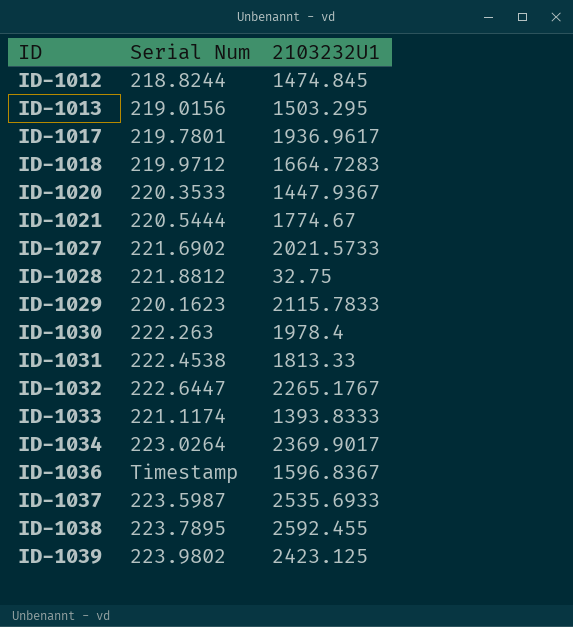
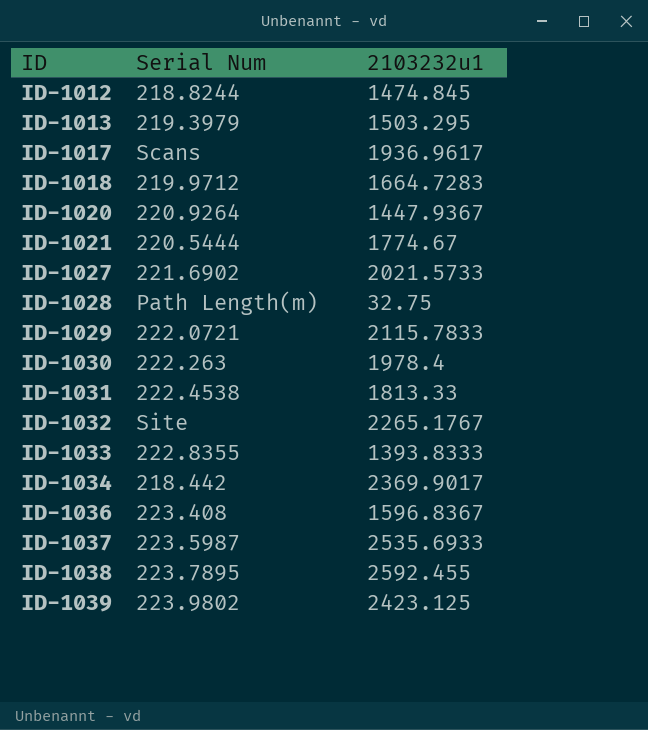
column name: 2103232U1 -> 2103232u1
ID-1013 | Serial Num: 219.0156 -> 219.3979
ID-1017 | Serial Num: 219.7801 -> Scans
ID-1020 | Serial Num: 220.3533 -> 220.9264
ID-1028 | Serial Num: 221.8812 -> Path Length(m)
ID-1029 | Serial Num: 220.1623 -> 222.0721
ID-1032 | Serial Num: 222.6447 -> Site
ID-1033 | Serial Num: 221.1174 -> 222.8355
ID-1034 | Serial Num: 223.0264 -> 218.442
ID-1036 | Serial Num: Timestamp -> 223.408

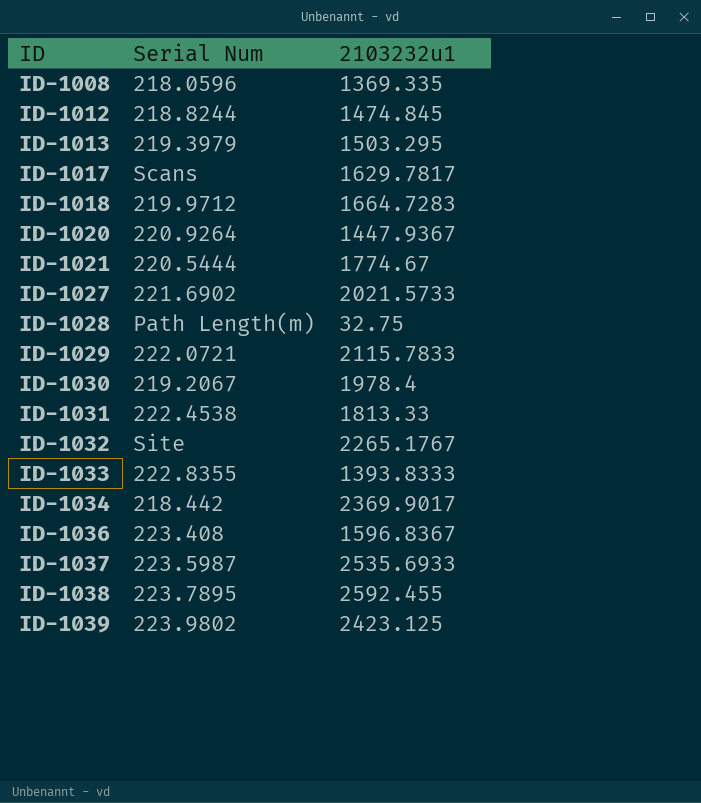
row ID-1008: none -> 218.0596 | 1369.335
ID-1017 | 2103232u1: 1936.9617 -> 1629.7817
ID-1030 | Serial Num: 222.263 -> 219.2067

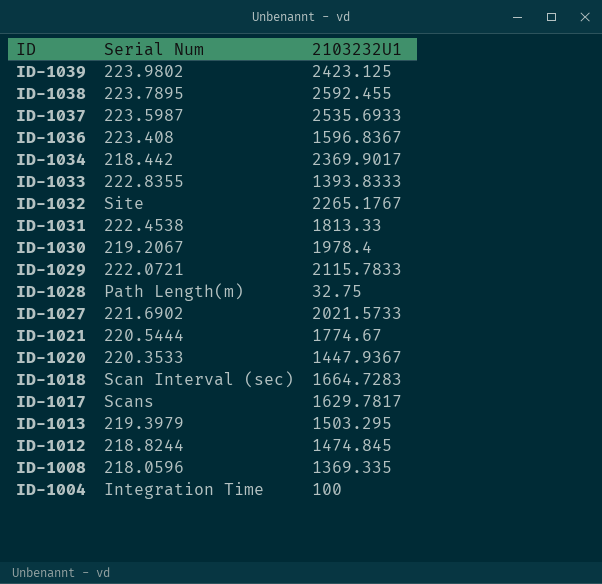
row order: ID ascending -> ID descending
column name: 2103232u1 -> 2103232U1
ID-1020 | Serial Num: 220.9264 -> 220.3533
ID-1018 | Serial Num: 219.9712 -> Scan Interval (sec)
row ID-1004: none -> Integration Time | 100

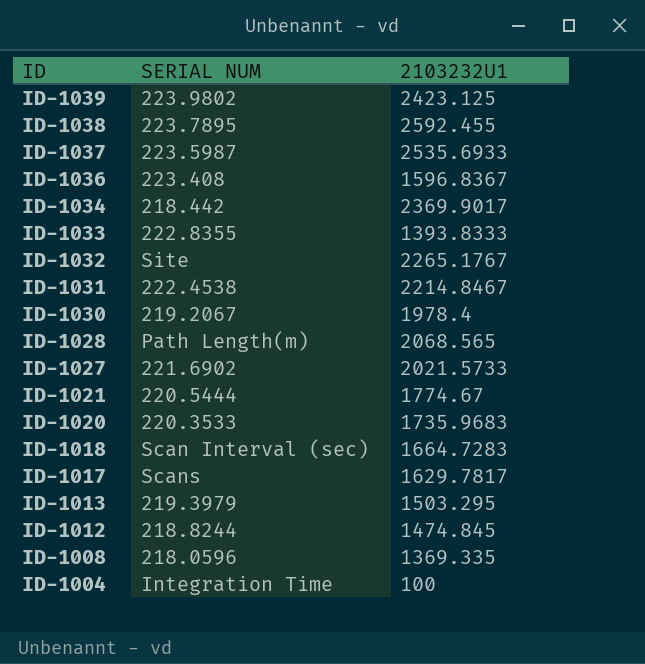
column name: Serial Num -> SERIAL NUM
row ID-1029: 222.0721 | 2115.7833 -> none
ID-1031 | 2103232U1: 1813.33 -> 2214.8467
ID-1028 | 2103232U1: 32.75 -> 2068.565
ID-1020 | 2103232U1: 1447.9367 -> 1735.9683

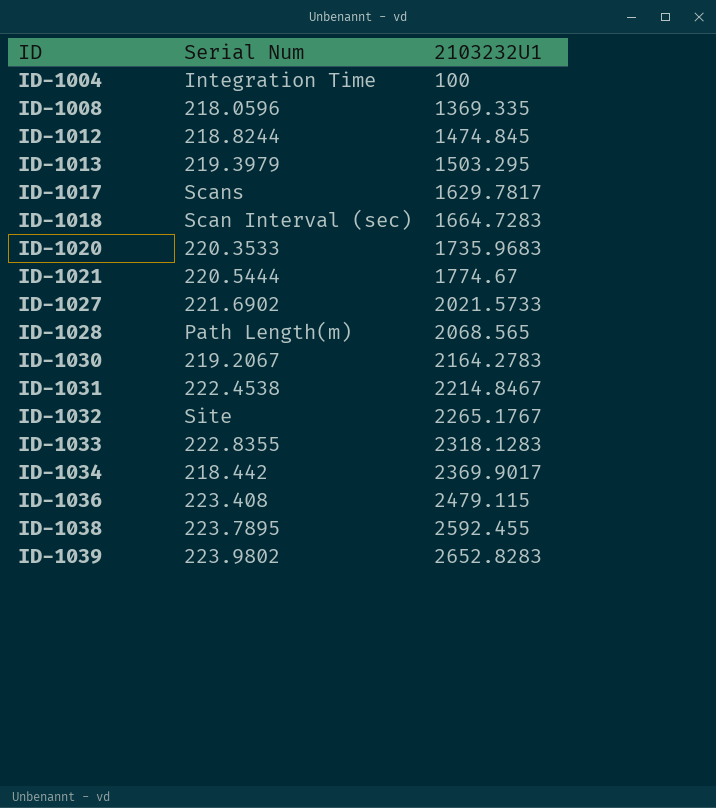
row order: ID descending -> ID ascending
column name: SERIAL NUM -> Serial Num
row ID-1037: 223.5987 | 2535.6933 -> none
ID-1030 | 2103232U1: 1978.4 -> 2164.2783
ID-1033 | 2103232U1: 1393.8333 -> 2318.1283
ID-1036 | 2103232U1: 1596.8367 -> 2479.115
ID-1039 | 2103232U1: 2423.125 -> 2652.8283

